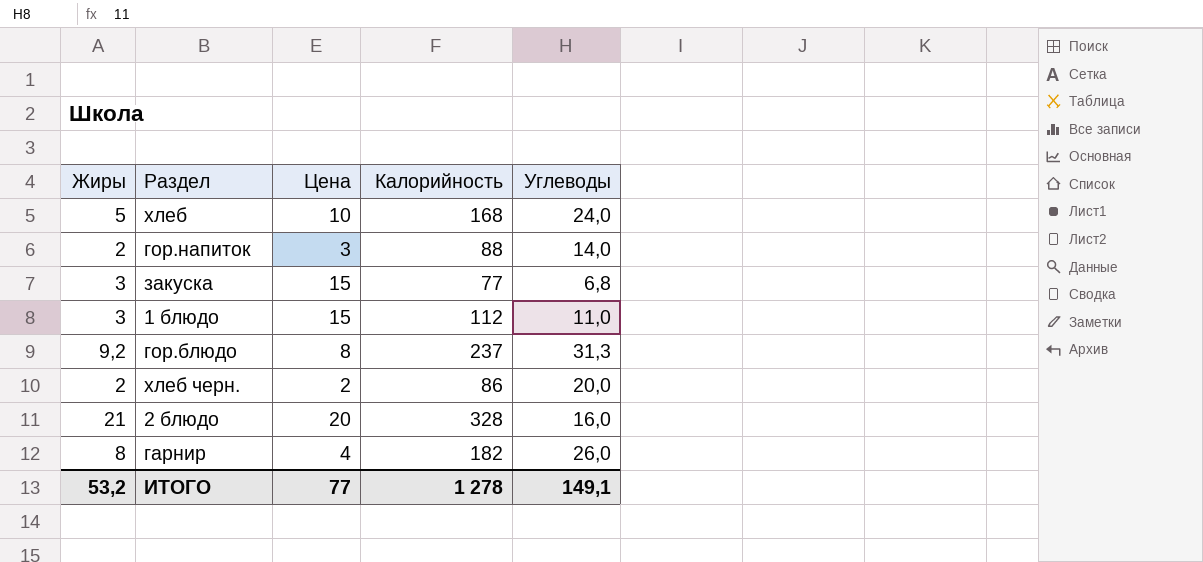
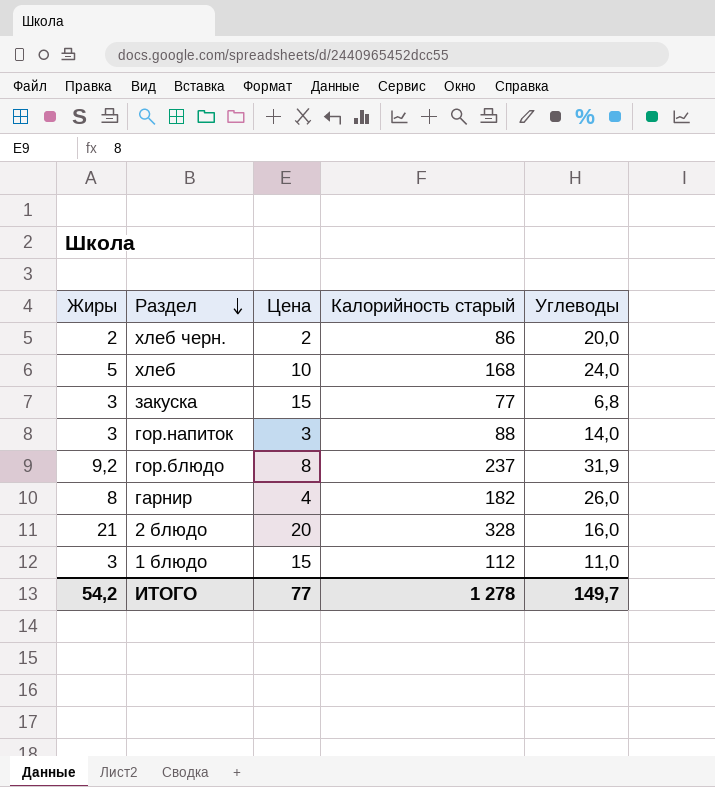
row order: none -> Раздел descending
column name: Калорийность -> Калорийность старый
гор.напиток | Жиры: 2 -> 3
гор.блюдо | Углеводы: 31,3 -> 31,9
ИТОГО | Жиры: 53,2 -> 54,2
ИТОГО | Углеводы: 149,1 -> 149,7

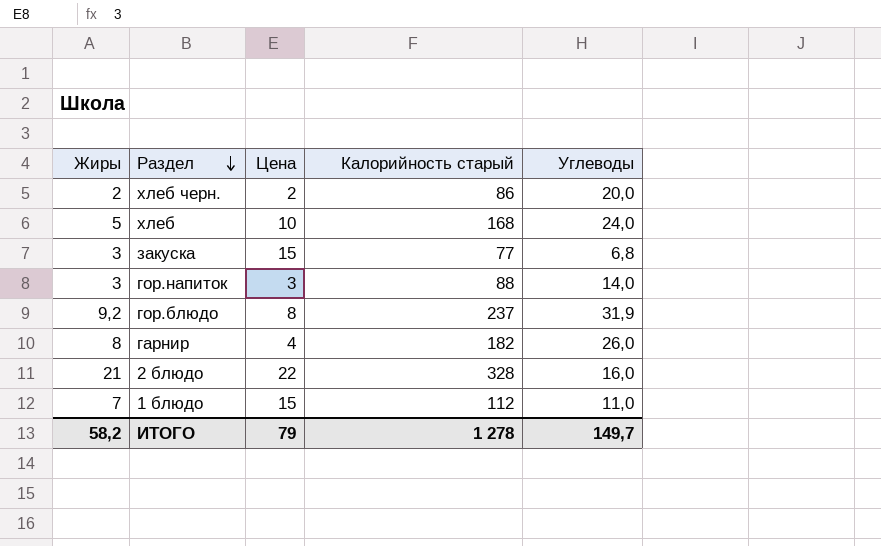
2 блюдо | Цена: 20 -> 22
1 блюдо | Жиры: 3 -> 7
ИТОГО | Жиры: 54,2 -> 58,2
ИТОГО | Цена: 77 -> 79

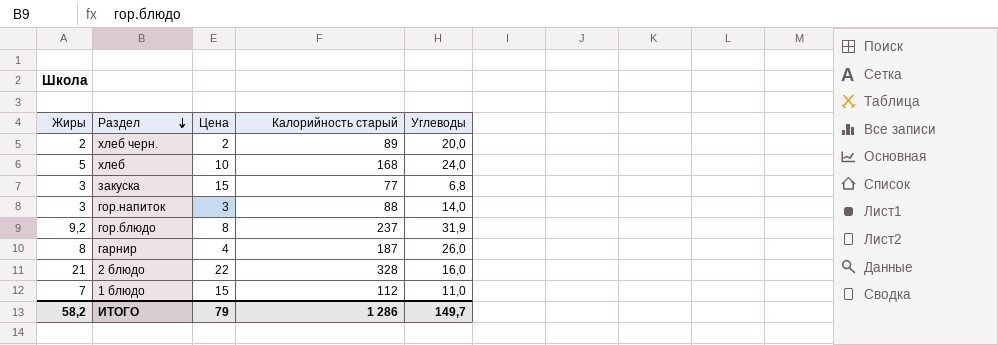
хлеб черн. | Калорийность старый: 86 -> 89
гарнир | Калорийность старый: 182 -> 187
ИТОГО | Калорийность старый: 1 278 -> 1 286

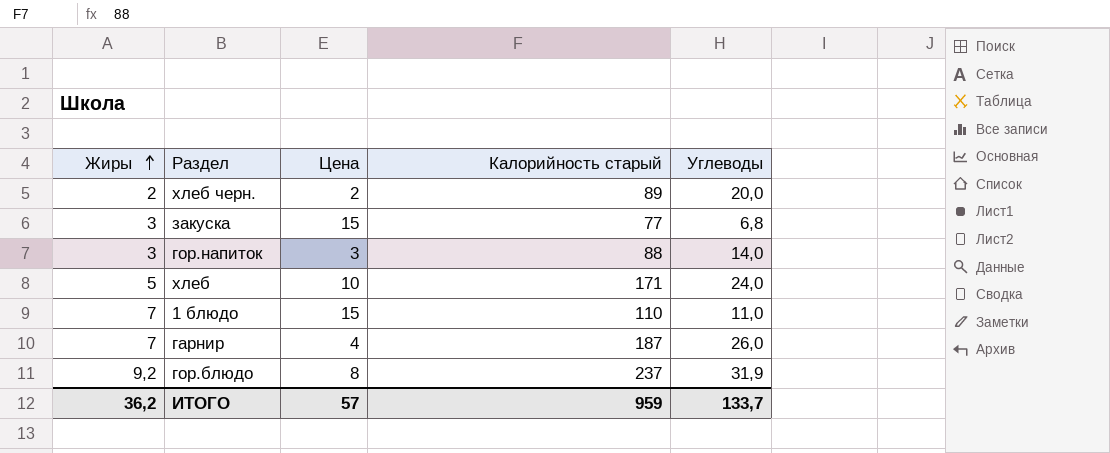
row order: Раздел descending -> Жиры ascending
row 2 блюдо: 21 | 22 | 328 | 16,0 -> none
хлеб | Калорийность старый: 168 -> 171
1 блюдо | Калорийность старый: 112 -> 110
гарнир | Жиры: 8 -> 7
ИТОГО | Жиры: 58,2 -> 36,2
ИТОГО | Цена: 79 -> 57
ИТОГО | Калорийность старый: 1 286 -> 959
ИТОГО | Углеводы: 149,7 -> 133,7

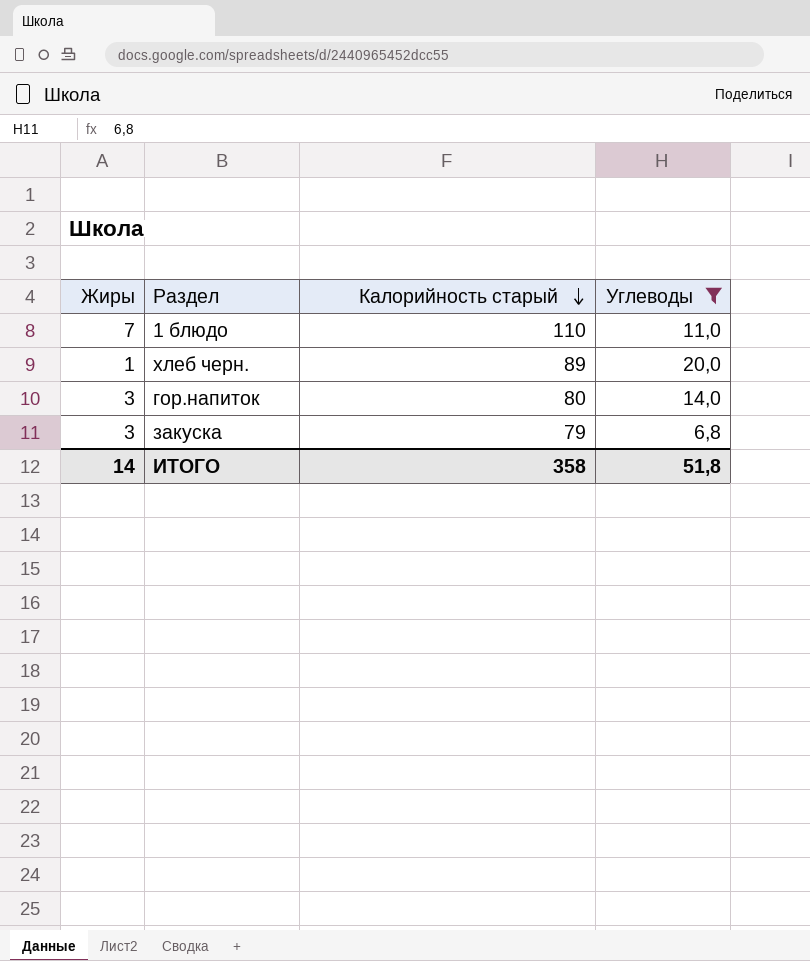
filter: none -> Углеводы <= 20,0
row order: Жиры ascending -> Калорийность старый descending
column Цена | position: 3 -> none
хлеб черн. | Жиры: 2 -> 1
гор.напиток | Калорийность старый: 88 -> 80
закуска | Калорийность старый: 77 -> 79
ИТОГО | Жиры: 36,2 -> 14
ИТОГО | Калорийность старый: 959 -> 358
ИТОГО | Углеводы: 133,7 -> 51,8

